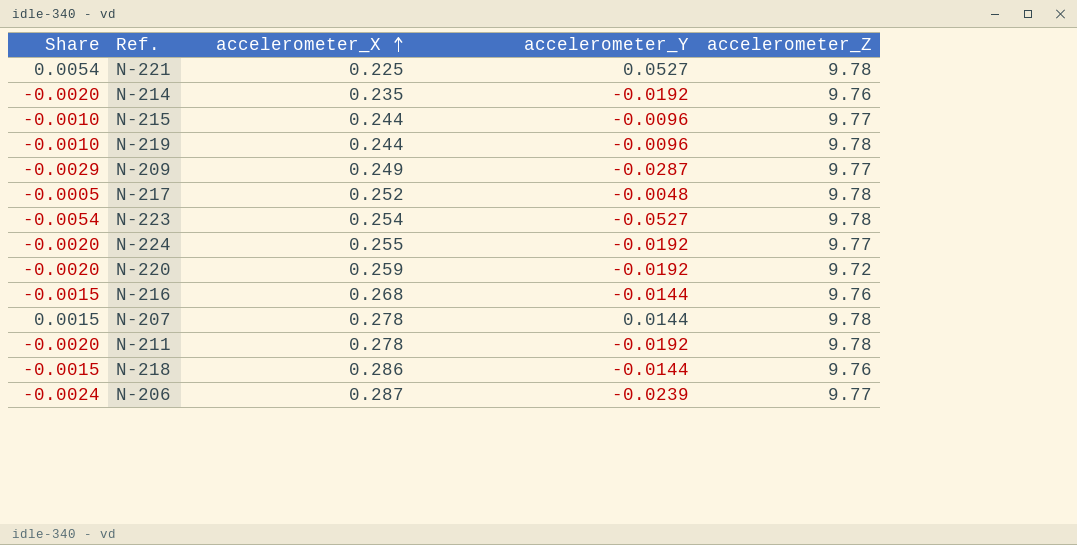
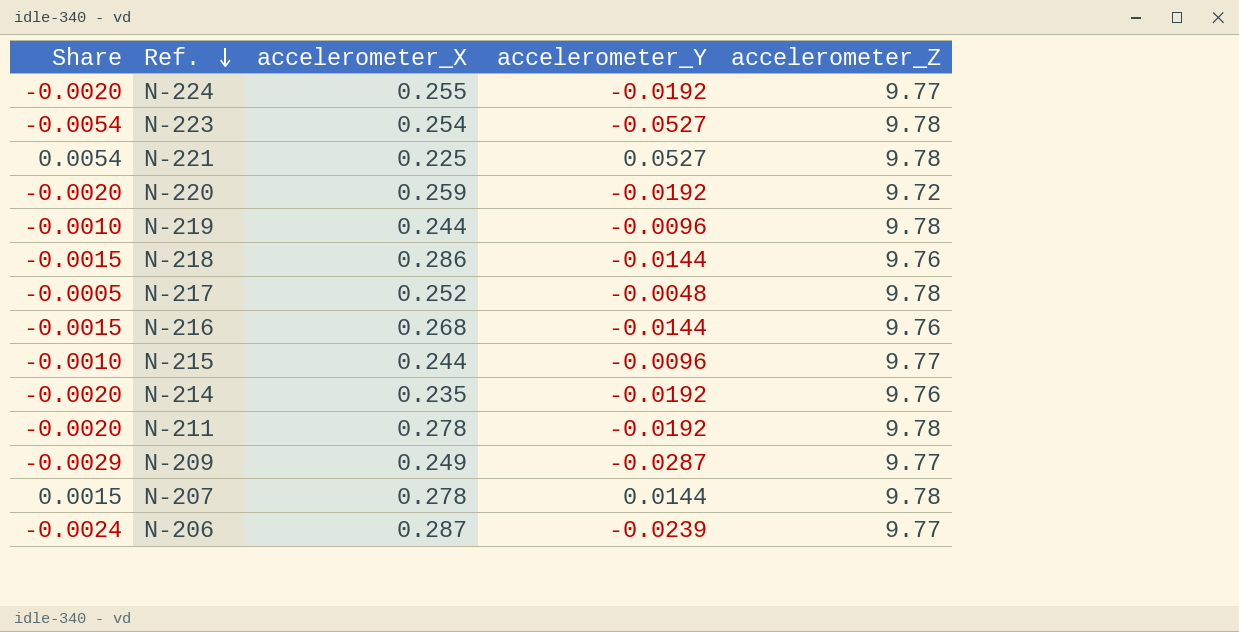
row order: accelerometer_X ascending -> Ref. descending

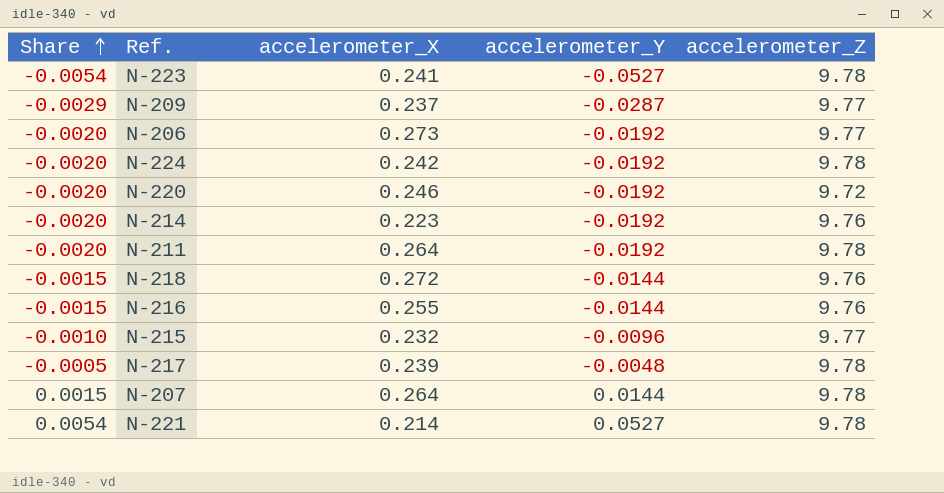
row order: Ref. descending -> Share ascending
row N-219: -0.0010 | 0.244 | -0.0096 | 9.78 -> none
N-223 | accelerometer_X: 0.254 -> 0.241
N-209 | accelerometer_X: 0.249 -> 0.237
N-206 | Share: -0.0024 -> -0.0020
N-206 | accelerometer_X: 0.287 -> 0.273
N-206 | accelerometer_Y: -0.0239 -> -0.0192
N-224 | accelerometer_X: 0.255 -> 0.242
N-224 | accelerometer_Z: 9.77 -> 9.78
N-220 | accelerometer_X: 0.259 -> 0.246
N-214 | accelerometer_X: 0.235 -> 0.223
N-211 | accelerometer_X: 0.278 -> 0.264
N-218 | accelerometer_X: 0.286 -> 0.272
N-216 | accelerometer_X: 0.268 -> 0.255
N-215 | accelerometer_X: 0.244 -> 0.232
N-217 | accelerometer_X: 0.252 -> 0.239
N-207 | accelerometer_X: 0.278 -> 0.264
N-221 | accelerometer_X: 0.225 -> 0.214

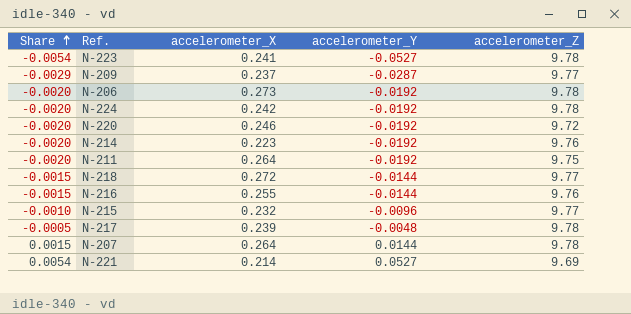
N-206 | accelerometer_Z: 9.77 -> 9.78
N-211 | accelerometer_Z: 9.78 -> 9.75
N-218 | accelerometer_Z: 9.76 -> 9.77
N-221 | accelerometer_Z: 9.78 -> 9.69

